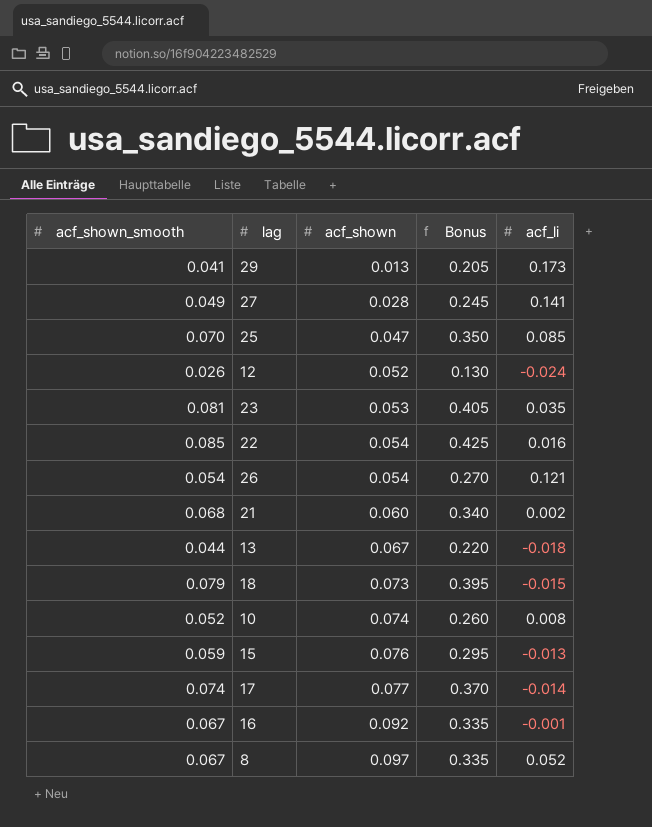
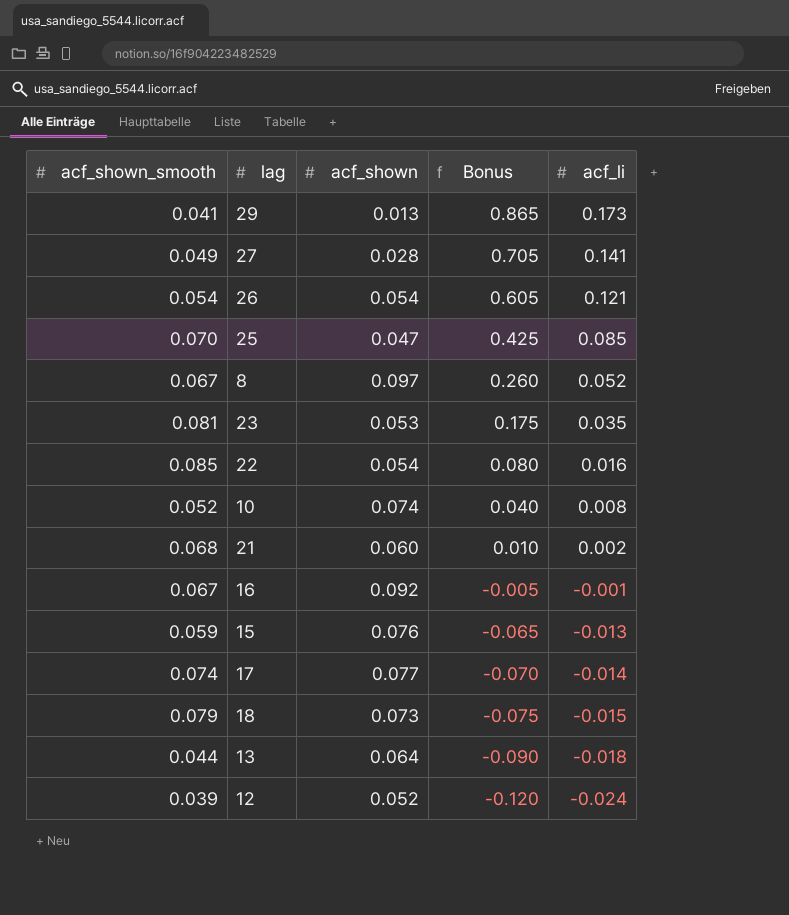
row order: acf_shown ascending -> Bonus descending
column Bonus | formula: [acf_shown_smooth] * 5 -> [acf_li] * 5
13 | acf_shown: 0.067 -> 0.064
12 | acf_shown_smooth: 0.026 -> 0.039

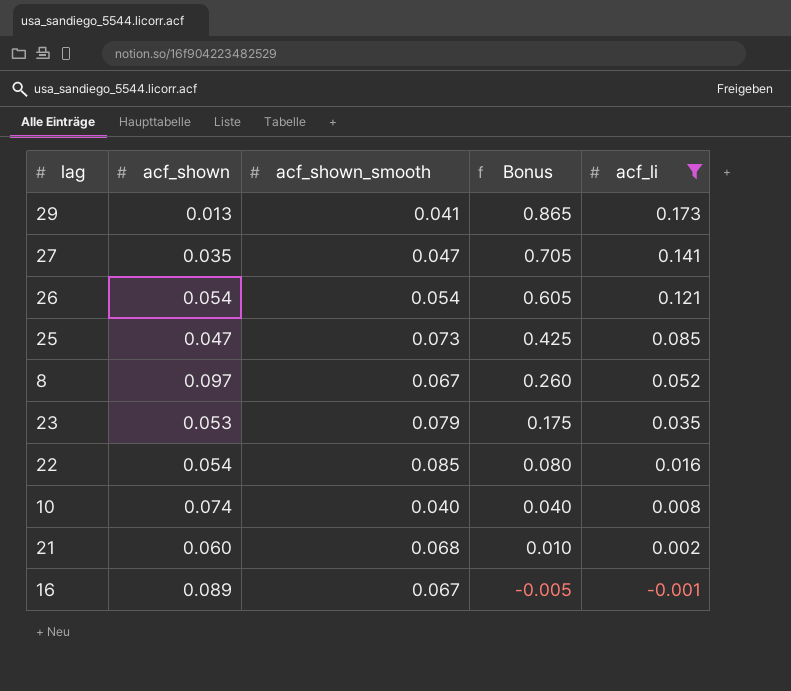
filter: none -> acf_li >= -0.001
column acf_shown_smooth | position: 1 -> 3
27 | acf_shown: 0.028 -> 0.035
27 | acf_shown_smooth: 0.049 -> 0.047
25 | acf_shown_smooth: 0.070 -> 0.073
23 | acf_shown_smooth: 0.081 -> 0.079
10 | acf_shown_smooth: 0.052 -> 0.040
16 | acf_shown: 0.092 -> 0.089

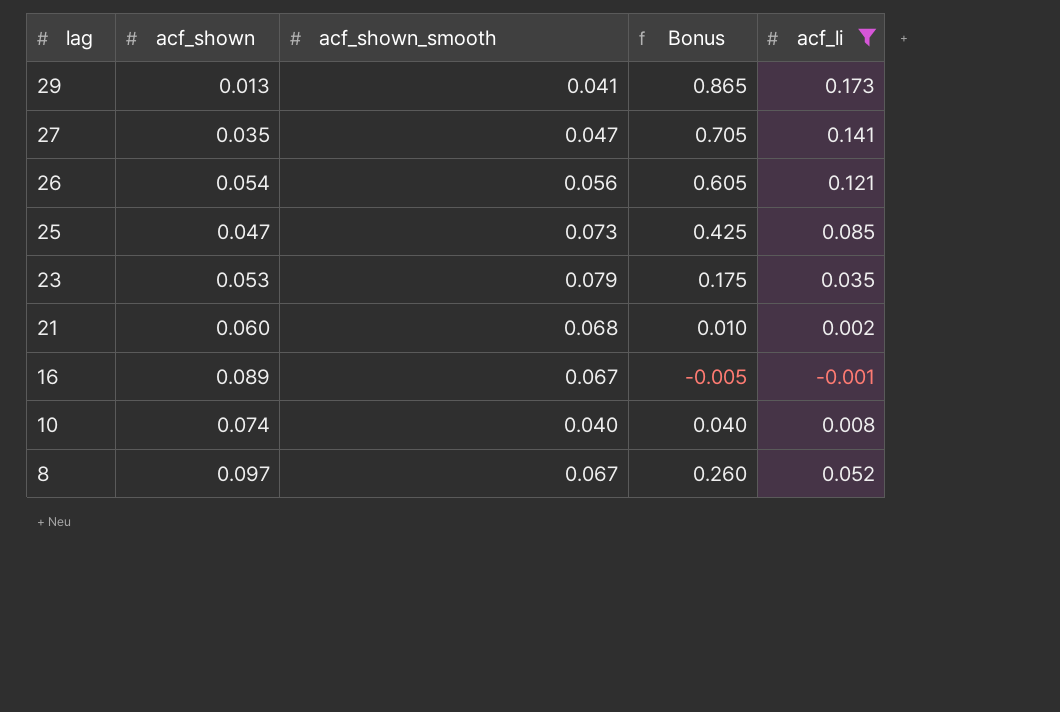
row order: Bonus descending -> lag descending
row 22: 0.054 | 0.085 | 0.080 | 0.016 -> none
26 | acf_shown_smooth: 0.054 -> 0.056

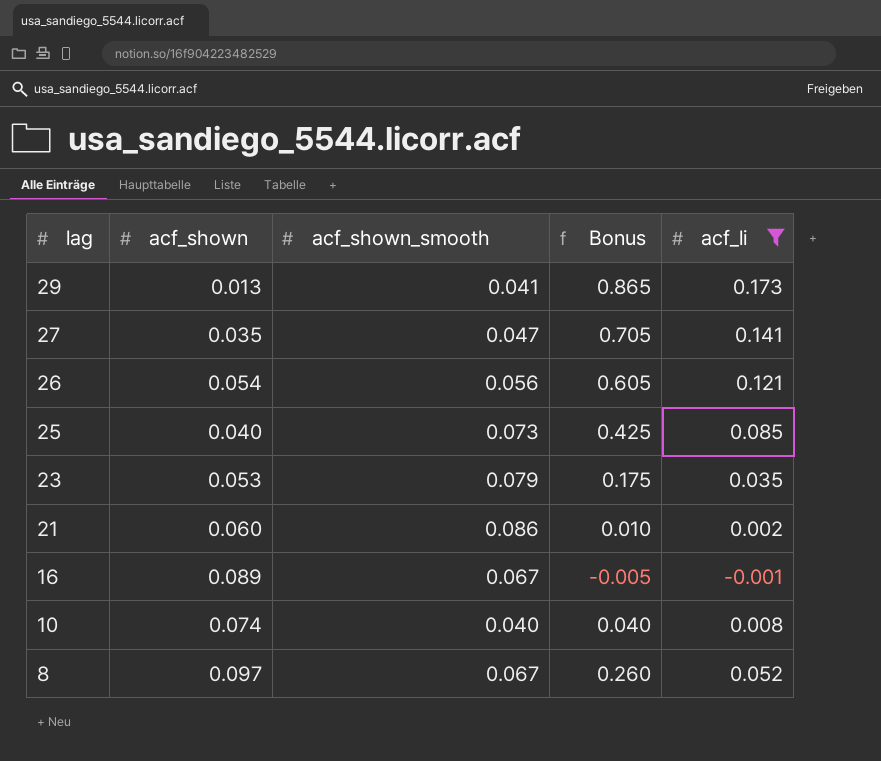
25 | acf_shown: 0.047 -> 0.040
21 | acf_shown_smooth: 0.068 -> 0.086

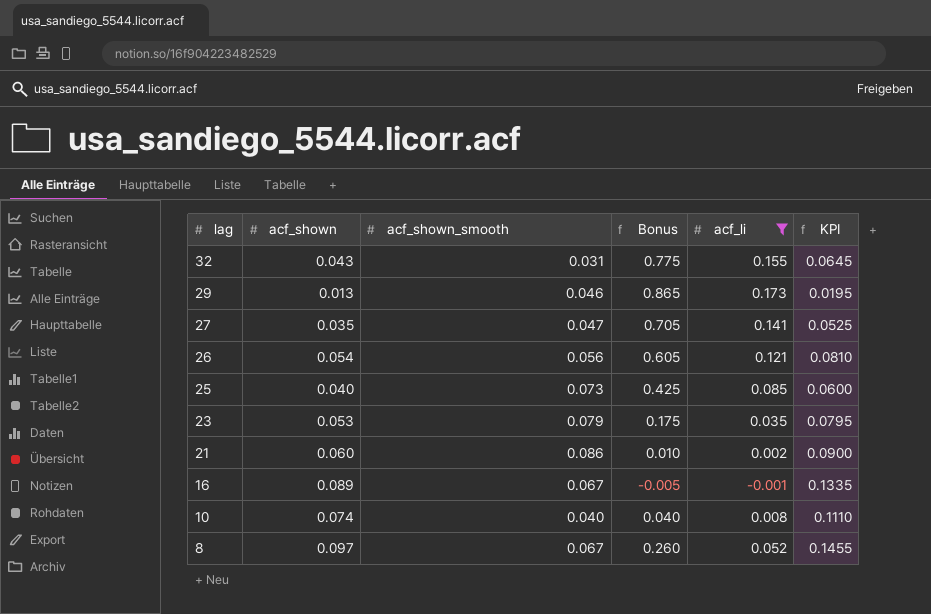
column KPI | formula: none -> [acf_shown] * 1.5
row 32: none -> 0.043 | 0.031 | 0.775 | 0.155 | 0.0645
29 | acf_shown_smooth: 0.041 -> 0.046

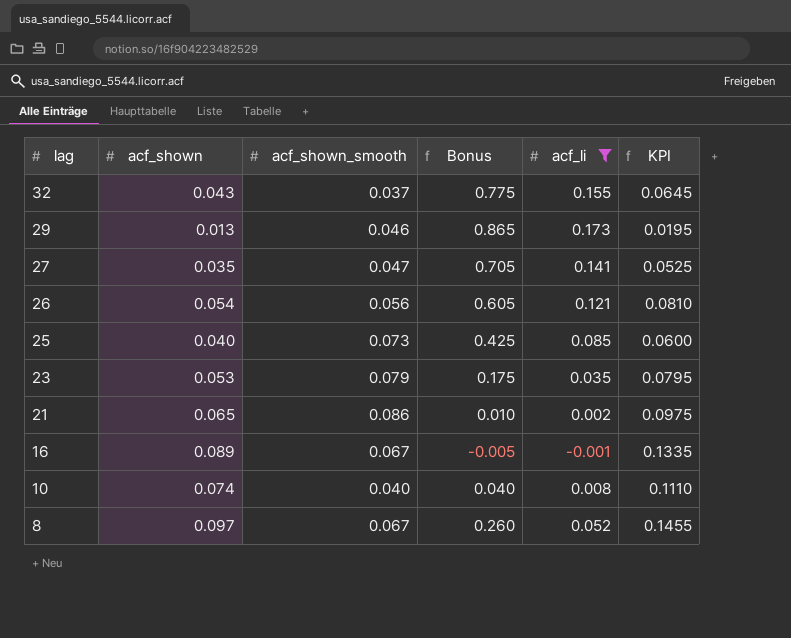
32 | acf_shown_smooth: 0.031 -> 0.037
21 | acf_shown: 0.060 -> 0.065
21 | KPI: 0.0900 -> 0.0975

